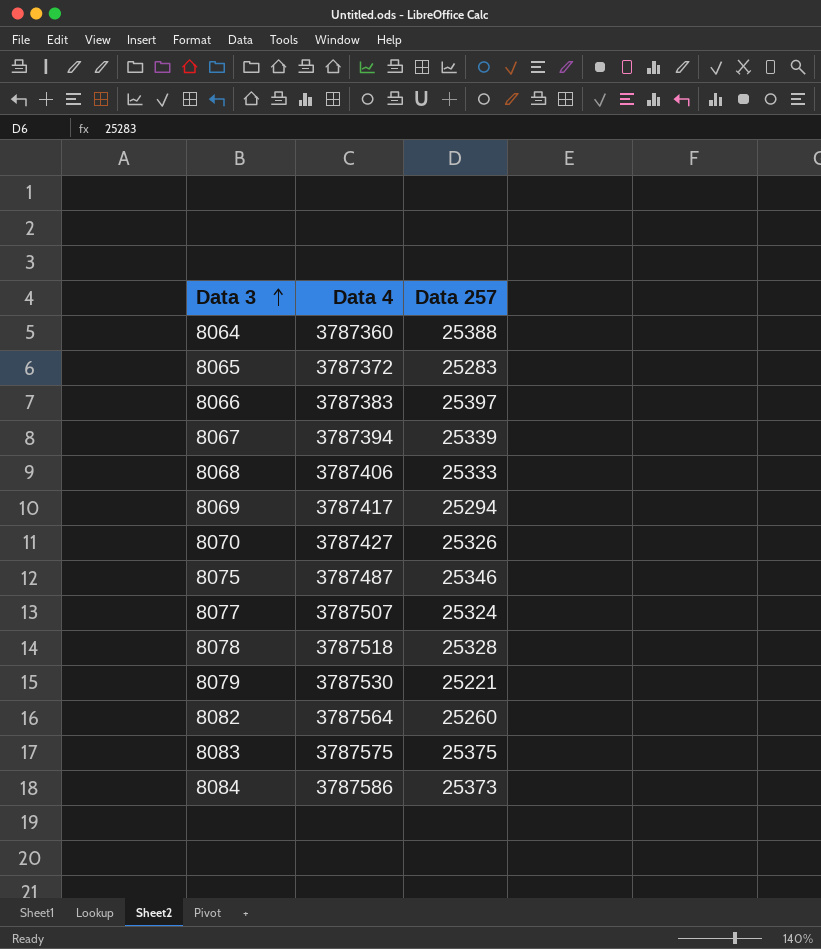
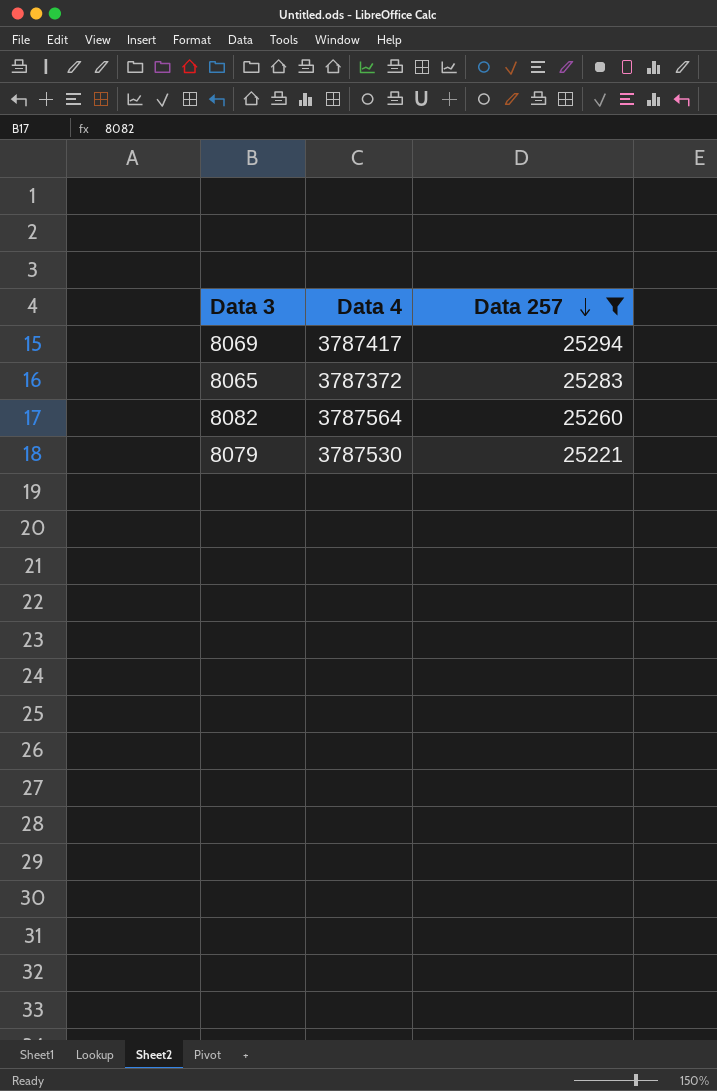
filter: none -> Data 257 <= 25294
row order: Data 3 ascending -> Data 257 descending

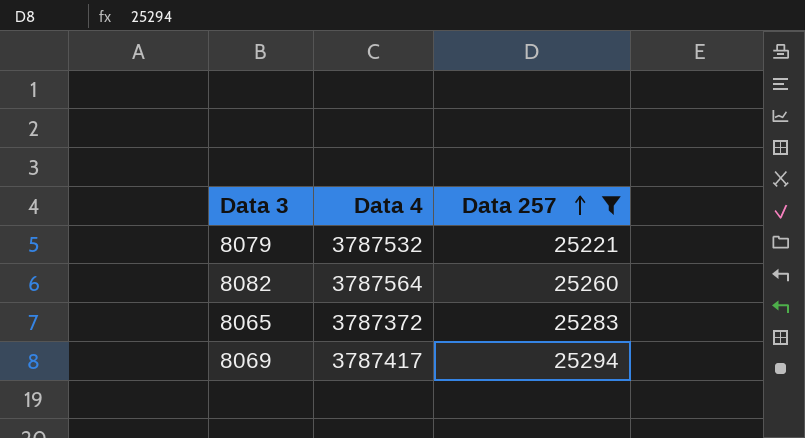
row order: Data 257 descending -> Data 257 ascending
8079 | Data 4: 3787530 -> 3787532

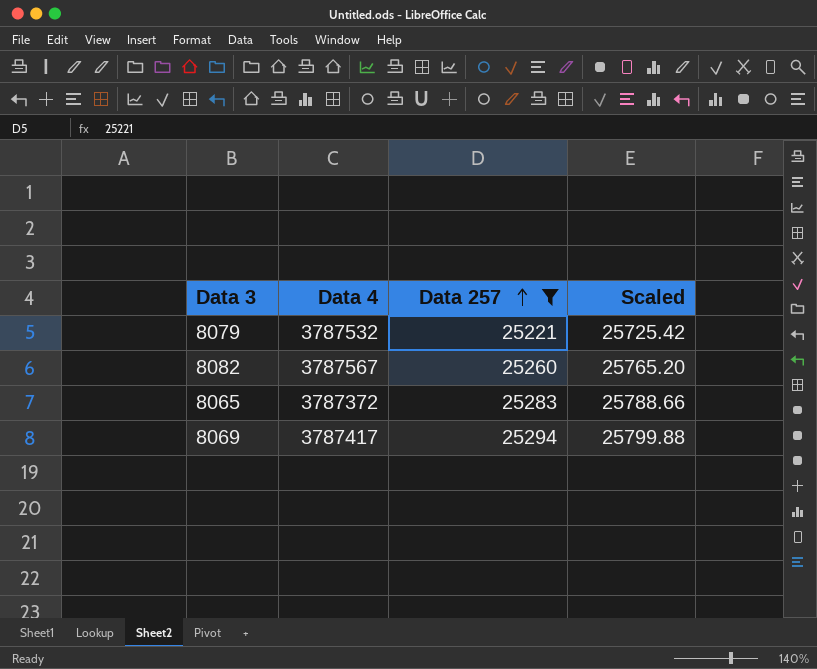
column Scaled | formula: none -> [Data 257] * 1.02
8082 | Data 4: 3787564 -> 3787567

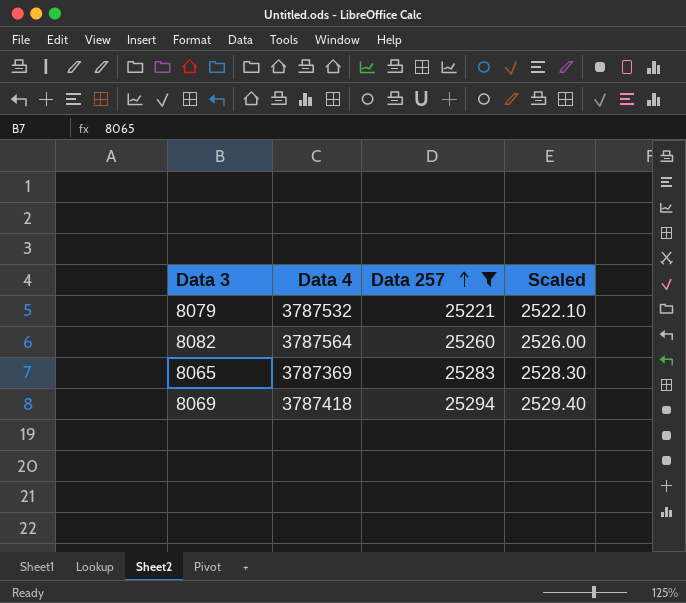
column Scaled | formula: [Data 257] * 1.02 -> [Data 257] * 0.1
8082 | Data 4: 3787567 -> 3787564
8065 | Data 4: 3787372 -> 3787369
8069 | Data 4: 3787417 -> 3787418

